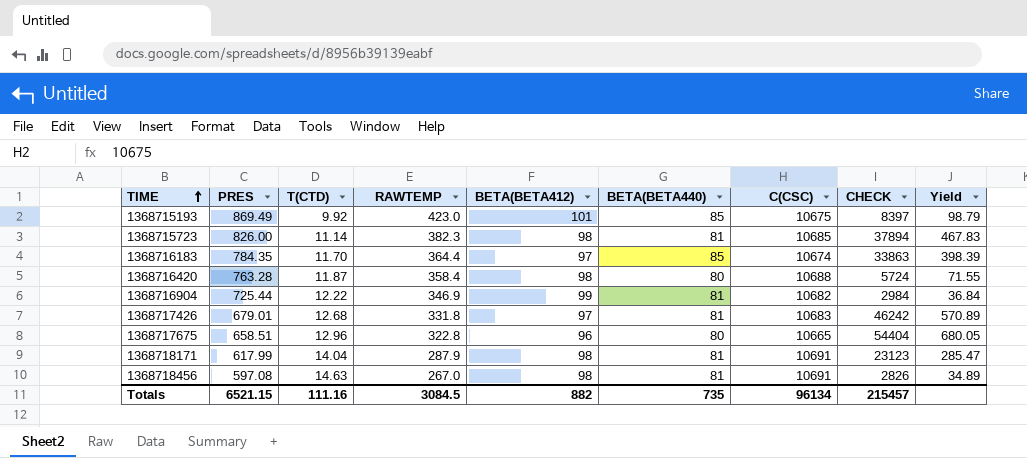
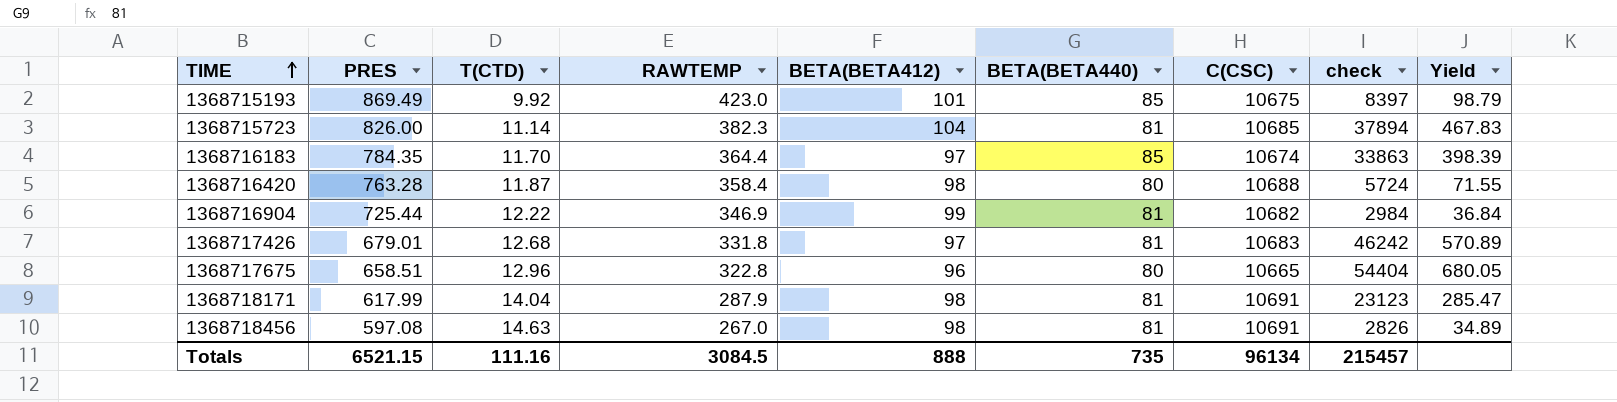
column name: CHECK -> check
1368715723 | BETA(BETA412): 98 -> 104
Totals | BETA(BETA412): 882 -> 888

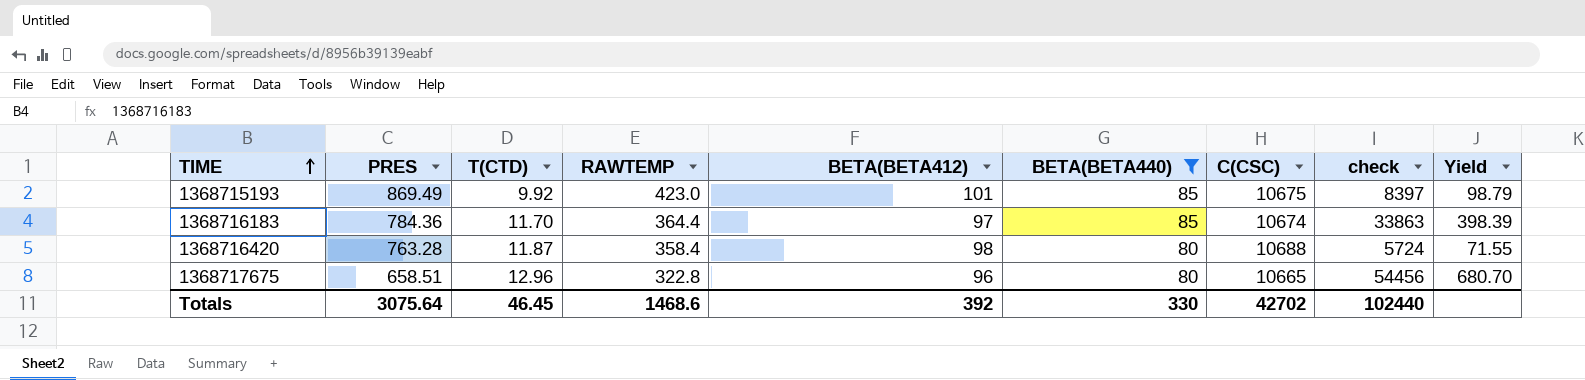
filter: none -> BETA(BETA440) != 81
1368716183 | PRES: 784.35 -> 784.36
1368717675 | check: 54404 -> 54456
1368717675 | Yield: 680.05 -> 680.70
Totals | PRES: 6521.15 -> 3075.64
Totals | T(CTD): 111.16 -> 46.45
Totals | RAWTEMP: 3084.5 -> 1468.6
Totals | BETA(BETA412): 888 -> 392
Totals | BETA(BETA440): 735 -> 330
Totals | C(CSC): 96134 -> 42702
Totals | check: 215457 -> 102440

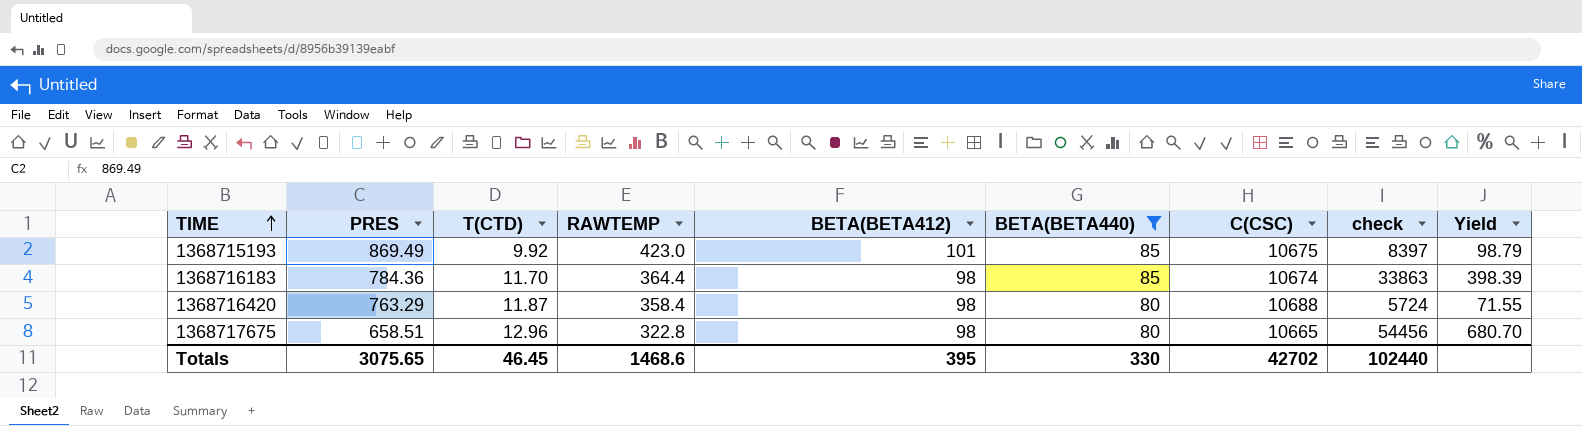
1368716183 | BETA(BETA412): 97 -> 98
1368716420 | PRES: 763.28 -> 763.29
1368717675 | BETA(BETA412): 96 -> 98
Totals | PRES: 3075.64 -> 3075.65
Totals | BETA(BETA412): 392 -> 395

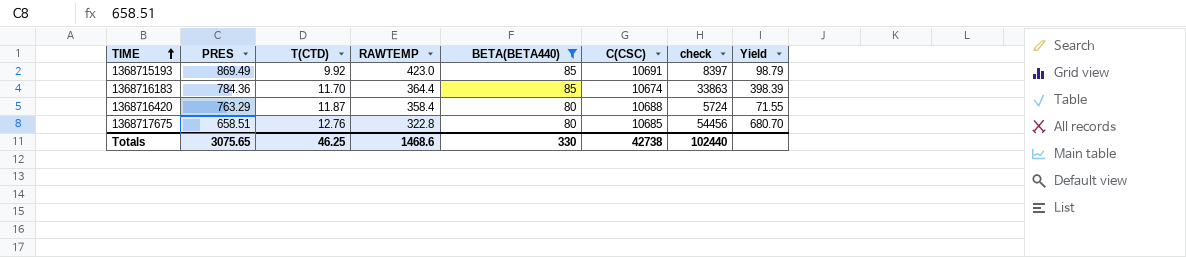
column BETA(BETA412) | position: 5 -> none
1368715193 | C(CSC): 10675 -> 10691
1368717675 | T(CTD): 12.96 -> 12.76
1368717675 | C(CSC): 10665 -> 10685
Totals | T(CTD): 46.45 -> 46.25
Totals | C(CSC): 42702 -> 42738

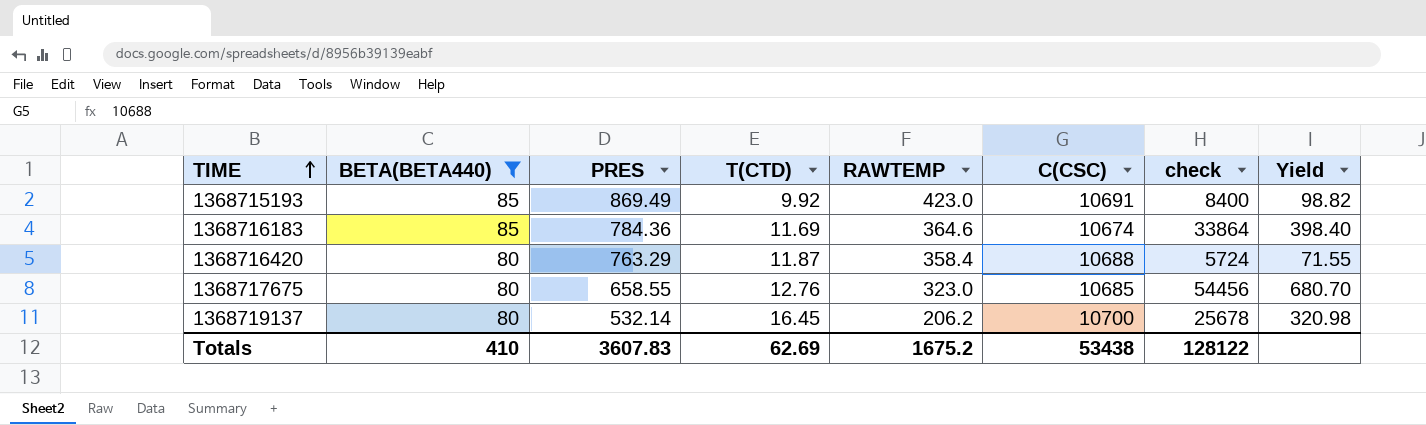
column BETA(BETA440) | position: 5 -> 2
1368715193 | check: 8397 -> 8400
1368715193 | Yield: 98.79 -> 98.82
1368716183 | T(CTD): 11.70 -> 11.69
1368716183 | RAWTEMP: 364.4 -> 364.6
1368716183 | check: 33863 -> 33864
1368716183 | Yield: 398.39 -> 398.40
1368717675 | PRES: 658.51 -> 658.55
1368717675 | RAWTEMP: 322.8 -> 323.0
row 1368719137: none -> 80 | 532.14 | 16.45 | 206.2 | 10700 | 25678 | 320.98
Totals | BETA(BETA440): 330 -> 410
Totals | PRES: 3075.65 -> 3607.83
Totals | T(CTD): 46.25 -> 62.69
Totals | RAWTEMP: 1468.6 -> 1675.2
Totals | C(CSC): 42738 -> 53438
Totals | check: 102440 -> 128122

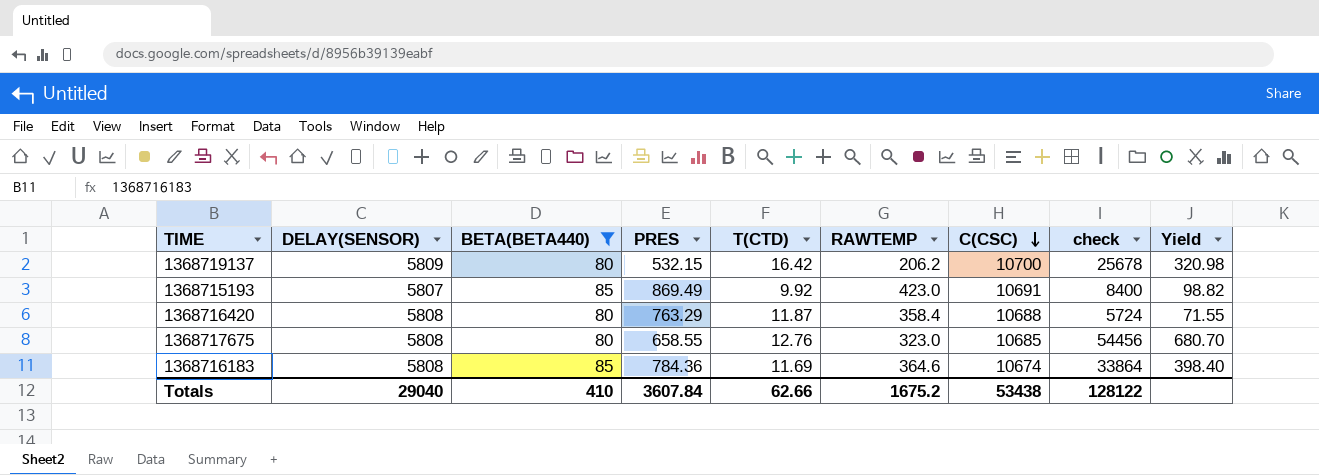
row order: TIME ascending -> C(CSC) descending
column DELAY(SENSOR) | position: none -> 2
1368719137 | PRES: 532.14 -> 532.15
1368719137 | T(CTD): 16.45 -> 16.42
Totals | PRES: 3607.83 -> 3607.84
Totals | T(CTD): 62.69 -> 62.66

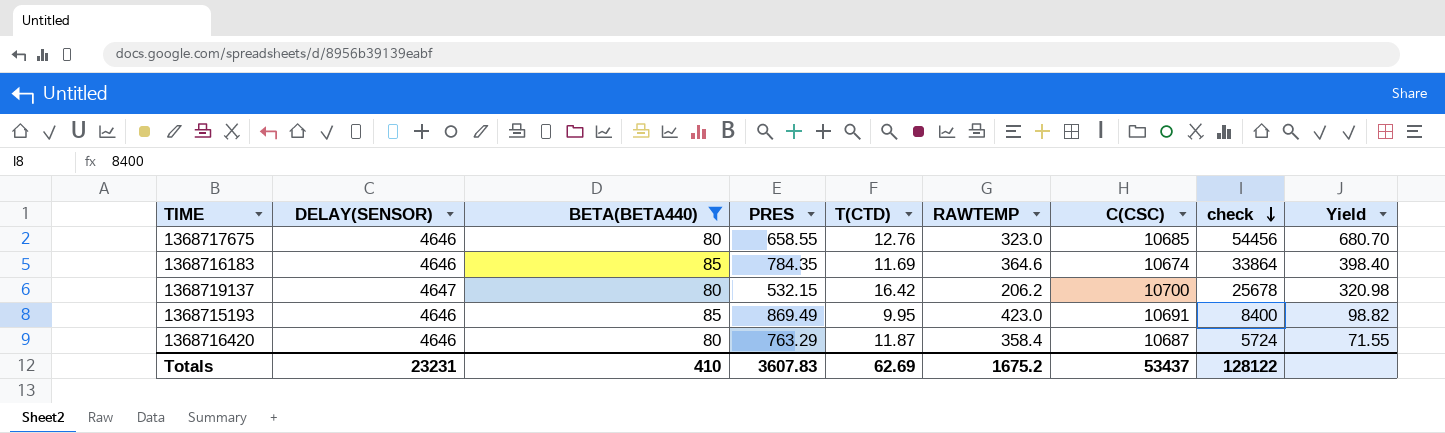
row order: C(CSC) descending -> check descending
1368717675 | DELAY(SENSOR): 5808 -> 4646
1368716183 | DELAY(SENSOR): 5808 -> 4646
1368716183 | PRES: 784.36 -> 784.35
1368719137 | DELAY(SENSOR): 5809 -> 4647
1368715193 | DELAY(SENSOR): 5807 -> 4646
1368715193 | T(CTD): 9.92 -> 9.95
1368716420 | DELAY(SENSOR): 5808 -> 4646
1368716420 | C(CSC): 10688 -> 10687
Totals | DELAY(SENSOR): 29040 -> 23231
Totals | PRES: 3607.84 -> 3607.83
Totals | T(CTD): 62.66 -> 62.69
Totals | C(CSC): 53438 -> 53437

